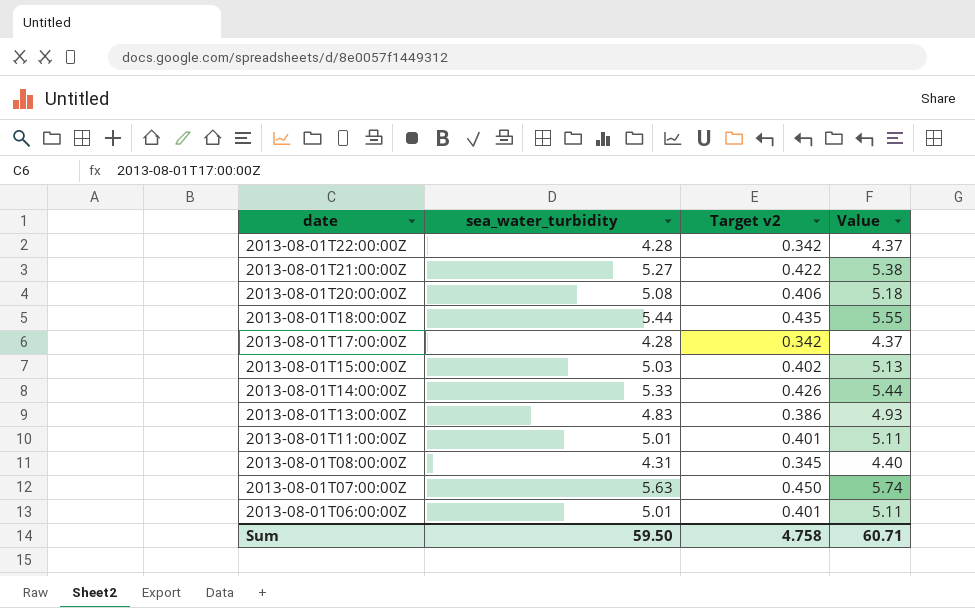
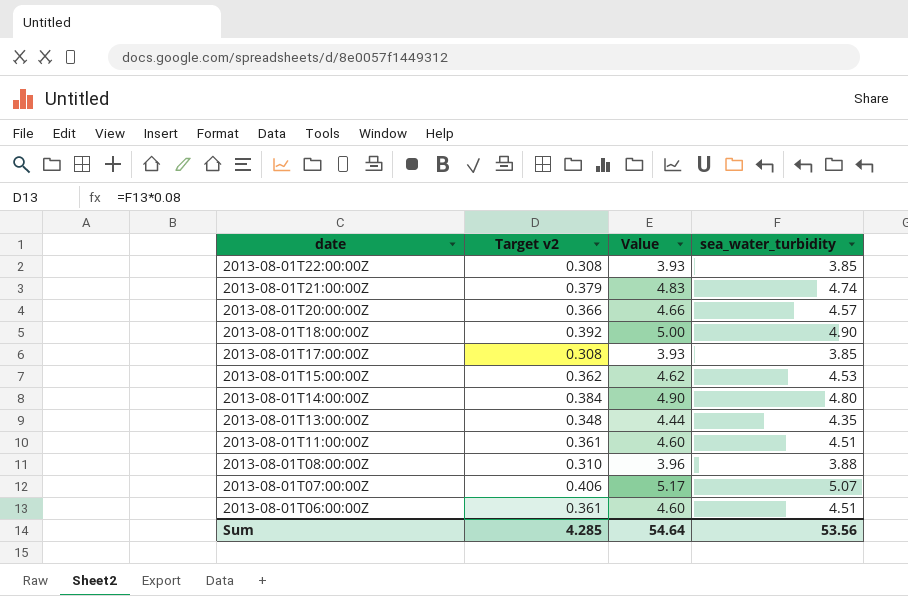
column sea_water_turbidity | position: 2 -> 4
2013-08-01T22:00:00Z | Target v2: 0.342 -> 0.308
2013-08-01T22:00:00Z | Value: 4.37 -> 3.93
2013-08-01T22:00:00Z | sea_water_turbidity: 4.28 -> 3.85
2013-08-01T21:00:00Z | Target v2: 0.422 -> 0.379
2013-08-01T21:00:00Z | Value: 5.38 -> 4.83
2013-08-01T21:00:00Z | sea_water_turbidity: 5.27 -> 4.74
2013-08-01T20:00:00Z | Target v2: 0.406 -> 0.366
2013-08-01T20:00:00Z | Value: 5.18 -> 4.66
2013-08-01T20:00:00Z | sea_water_turbidity: 5.08 -> 4.57
2013-08-01T18:00:00Z | Target v2: 0.435 -> 0.392
2013-08-01T18:00:00Z | Value: 5.55 -> 5.00
2013-08-01T18:00:00Z | sea_water_turbidity: 5.44 -> 4.90
2013-08-01T17:00:00Z | Target v2: 0.342 -> 0.308
2013-08-01T17:00:00Z | Value: 4.37 -> 3.93
2013-08-01T17:00:00Z | sea_water_turbidity: 4.28 -> 3.85
2013-08-01T15:00:00Z | Target v2: 0.402 -> 0.362
2013-08-01T15:00:00Z | Value: 5.13 -> 4.62
2013-08-01T15:00:00Z | sea_water_turbidity: 5.03 -> 4.53
2013-08-01T14:00:00Z | Target v2: 0.426 -> 0.384
2013-08-01T14:00:00Z | Value: 5.44 -> 4.90
2013-08-01T14:00:00Z | sea_water_turbidity: 5.33 -> 4.80
2013-08-01T13:00:00Z | Target v2: 0.386 -> 0.348
2013-08-01T13:00:00Z | Value: 4.93 -> 4.44
2013-08-01T13:00:00Z | sea_water_turbidity: 4.83 -> 4.35
2013-08-01T11:00:00Z | Target v2: 0.401 -> 0.361
2013-08-01T11:00:00Z | Value: 5.11 -> 4.60
2013-08-01T11:00:00Z | sea_water_turbidity: 5.01 -> 4.51
2013-08-01T08:00:00Z | Target v2: 0.345 -> 0.310
2013-08-01T08:00:00Z | Value: 4.40 -> 3.96
2013-08-01T08:00:00Z | sea_water_turbidity: 4.31 -> 3.88
2013-08-01T07:00:00Z | Target v2: 0.450 -> 0.406
2013-08-01T07:00:00Z | Value: 5.74 -> 5.17
2013-08-01T07:00:00Z | sea_water_turbidity: 5.63 -> 5.07
2013-08-01T06:00:00Z | Target v2: 0.401 -> 0.361
2013-08-01T06:00:00Z | Value: 5.11 -> 4.60
2013-08-01T06:00:00Z | sea_water_turbidity: 5.01 -> 4.51
Sum | Target v2: 4.758 -> 4.285
Sum | Value: 60.71 -> 54.64
Sum | sea_water_turbidity: 59.50 -> 53.56

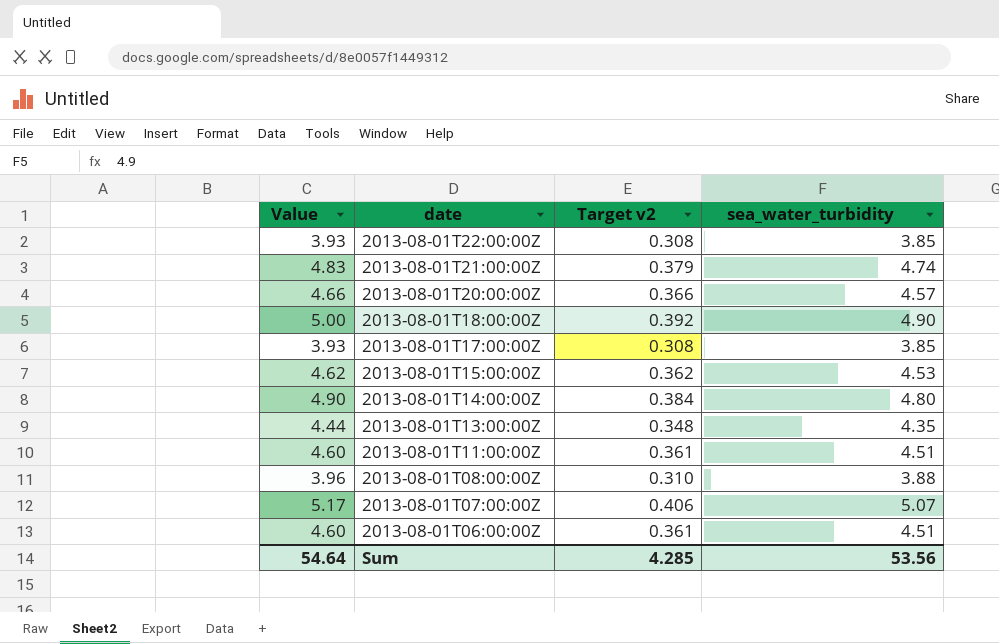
column Value | position: 3 -> 1

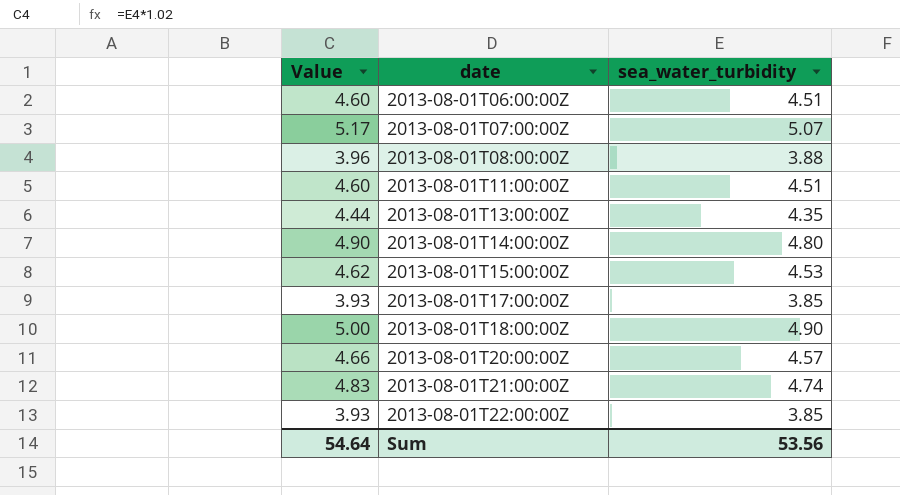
row order: date descending -> date ascending
column Target v2 | formula: [sea_water_turbidity] * 0.08 -> none

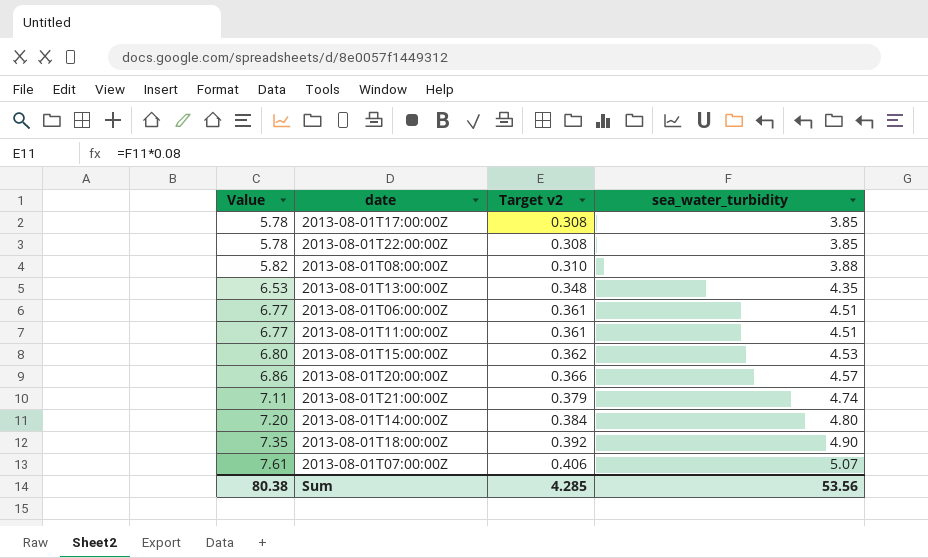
row order: date ascending -> Value ascending
column Value | formula: [sea_water_turbidity] * 1.02 -> [sea_water_turbidity] * 1.5
column Target v2 | formula: none -> [sea_water_turbidity] * 0.08
Sum | Value: 54.64 -> 80.38

